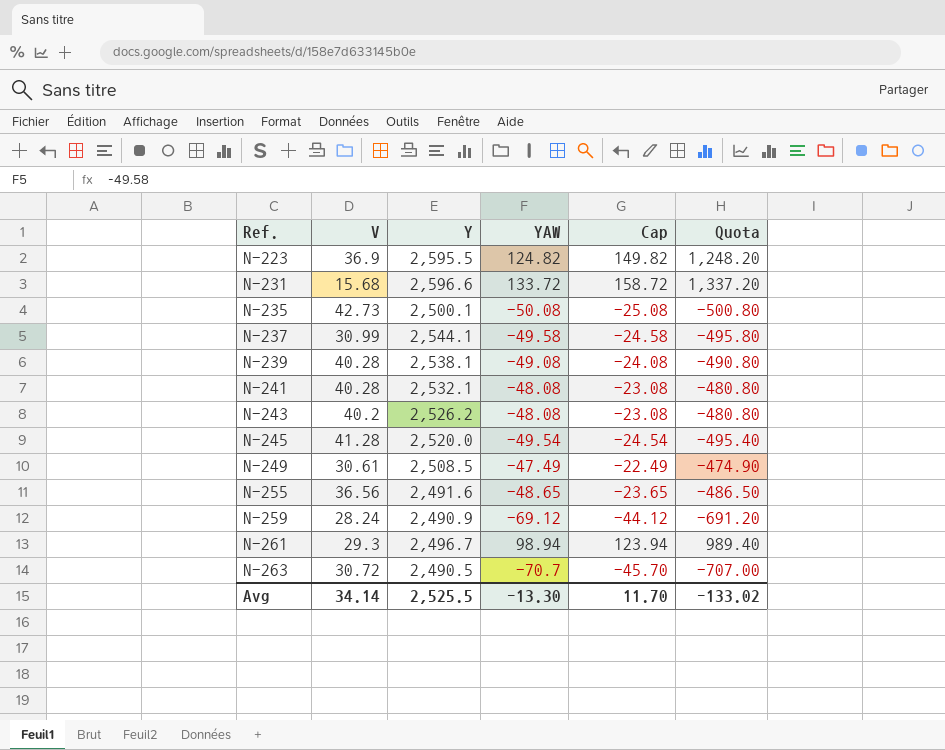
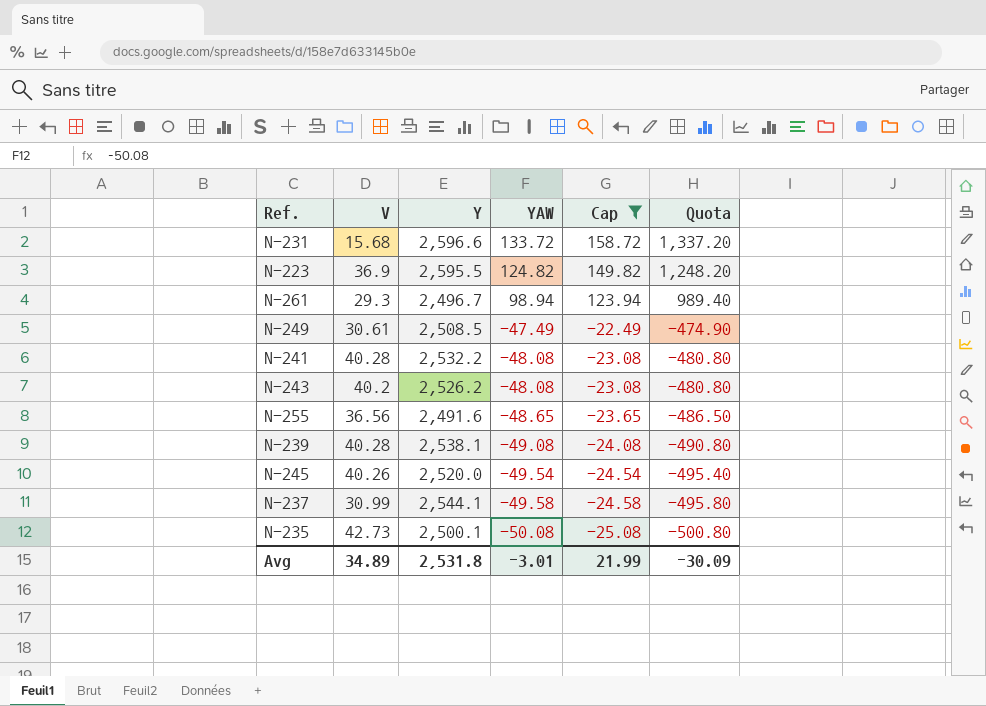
filter: none -> Cap >= -25.08
row order: Ref. ascending -> YAW descending
N-241 | Y: 2,532.1 -> 2,532.2
N-245 | V: 41.28 -> 40.26
Avg | V: 34.14 -> 34.89
Avg | Y: 2,525.5 -> 2,531.8
Avg | YAW: -13.30 -> -3.01
Avg | Cap: 11.70 -> 21.99
Avg | Quota: -133.02 -> -30.09

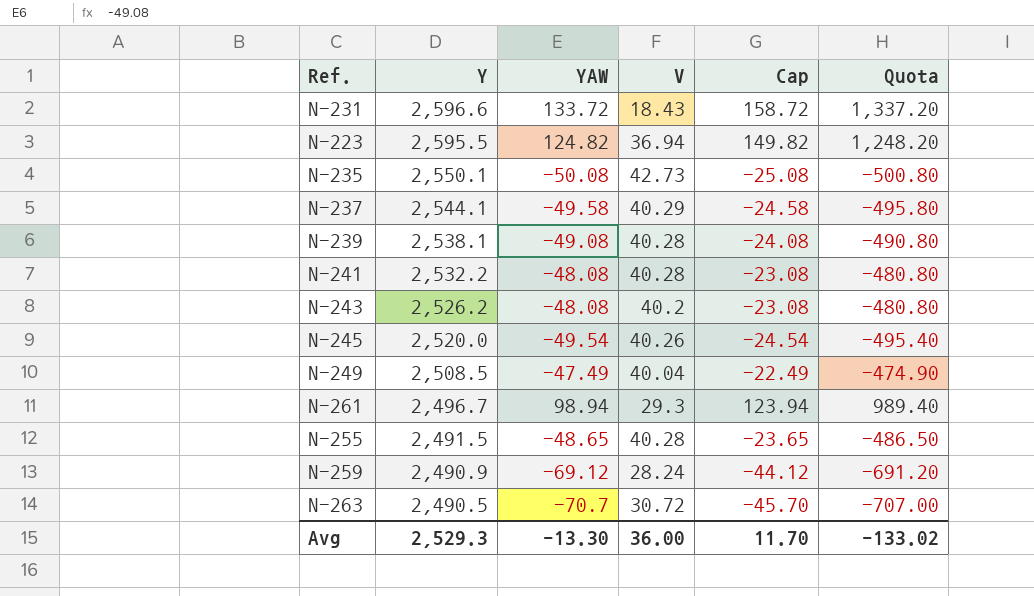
filter: Cap >= -25.08 -> none
row order: YAW descending -> Y descending
column V | position: 2 -> 4
N-231 | V: 15.68 -> 18.43
N-223 | V: 36.9 -> 36.94
N-235 | Y: 2,500.1 -> 2,550.1
N-237 | V: 30.99 -> 40.29
N-249 | V: 30.61 -> 40.04
N-255 | Y: 2,491.6 -> 2,491.5
N-255 | V: 36.56 -> 40.28
Avg | Y: 2,531.8 -> 2,529.3
Avg | YAW: -3.01 -> -13.30
Avg | V: 34.89 -> 36.00
Avg | Cap: 21.99 -> 11.70
Avg | Quota: -30.09 -> -133.02

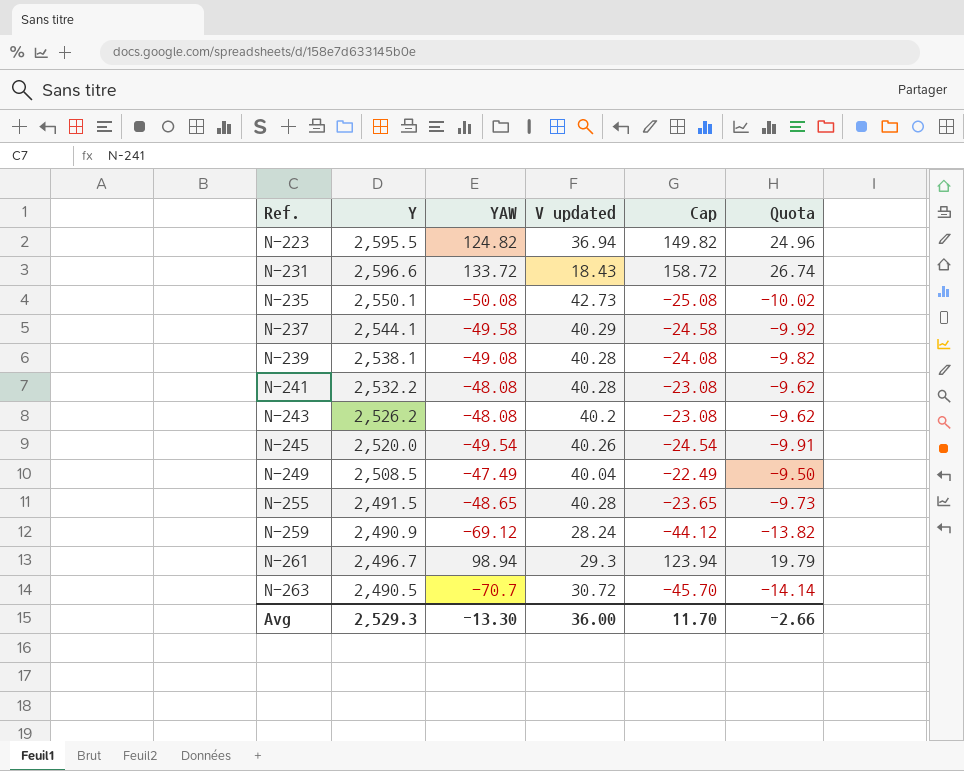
row order: Y descending -> Ref. ascending
column name: V -> V updated
column Quota | formula: [YAW] * 10 -> [YAW] * 0.2
Avg | Quota: -133.02 -> -2.66

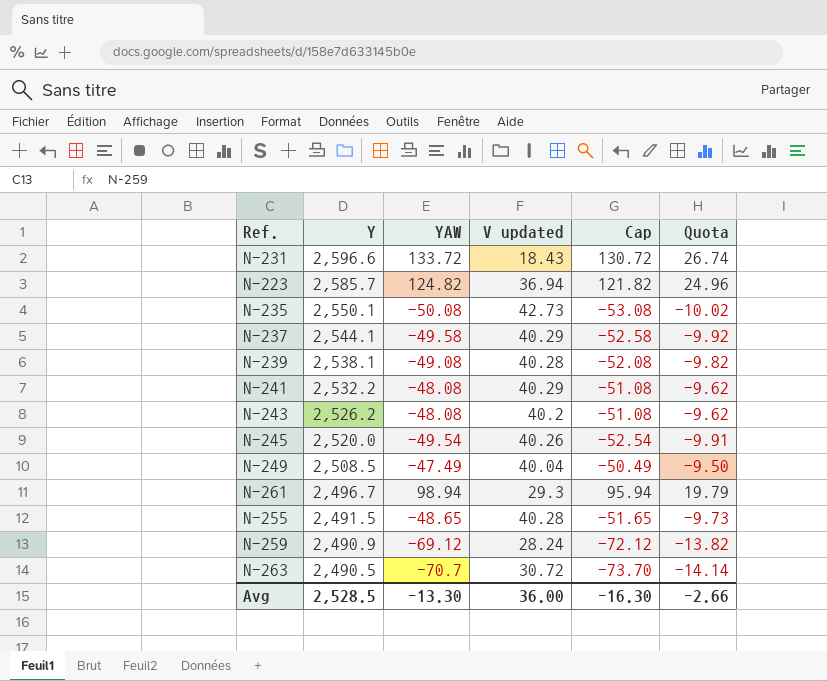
row order: Ref. ascending -> Y descending
column Cap | formula: [YAW] + 25 -> [YAW] - 3
N-223 | Y: 2,595.5 -> 2,585.7
N-241 | V updated: 40.28 -> 40.29
Avg | Y: 2,529.3 -> 2,528.5
Avg | Cap: 11.70 -> -16.30

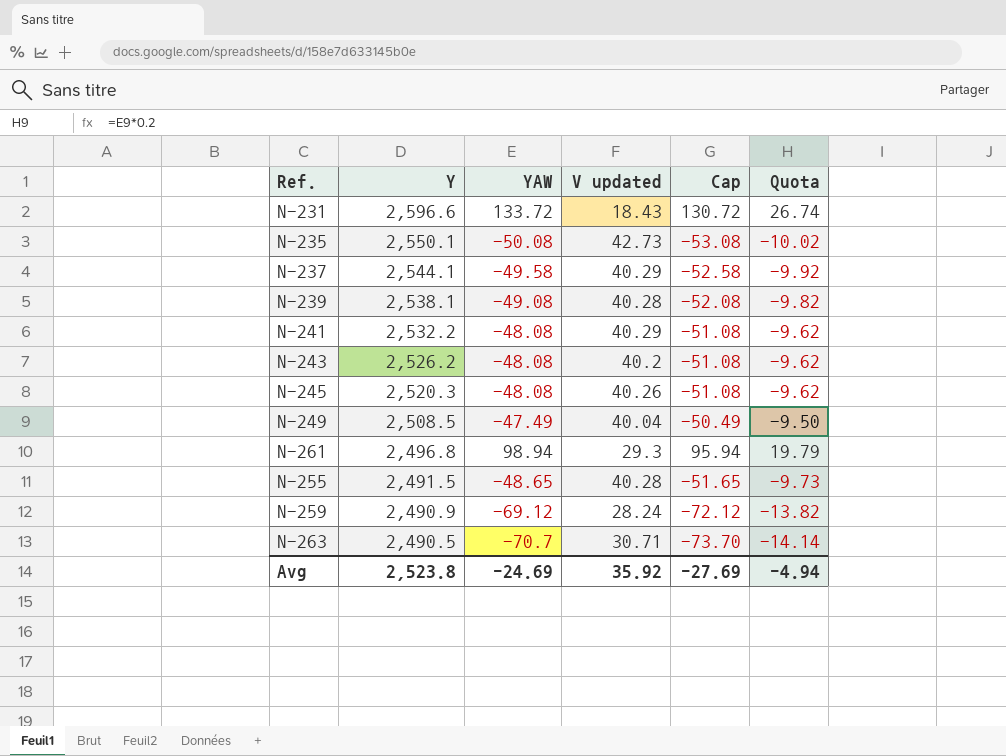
row N-223: 2,585.7 | 124.82 | 36.94 | 121.82 | 24.96 -> none
N-245 | Y: 2,520.0 -> 2,520.3
N-245 | YAW: -49.54 -> -48.08
N-245 | Cap: -52.54 -> -51.08
N-245 | Quota: -9.91 -> -9.62
N-261 | Y: 2,496.7 -> 2,496.8
N-263 | V updated: 30.72 -> 30.71
Avg | Y: 2,528.5 -> 2,523.8
Avg | YAW: -13.30 -> -24.69
Avg | V updated: 36.00 -> 35.92
Avg | Cap: -16.30 -> -27.69
Avg | Quota: -2.66 -> -4.94

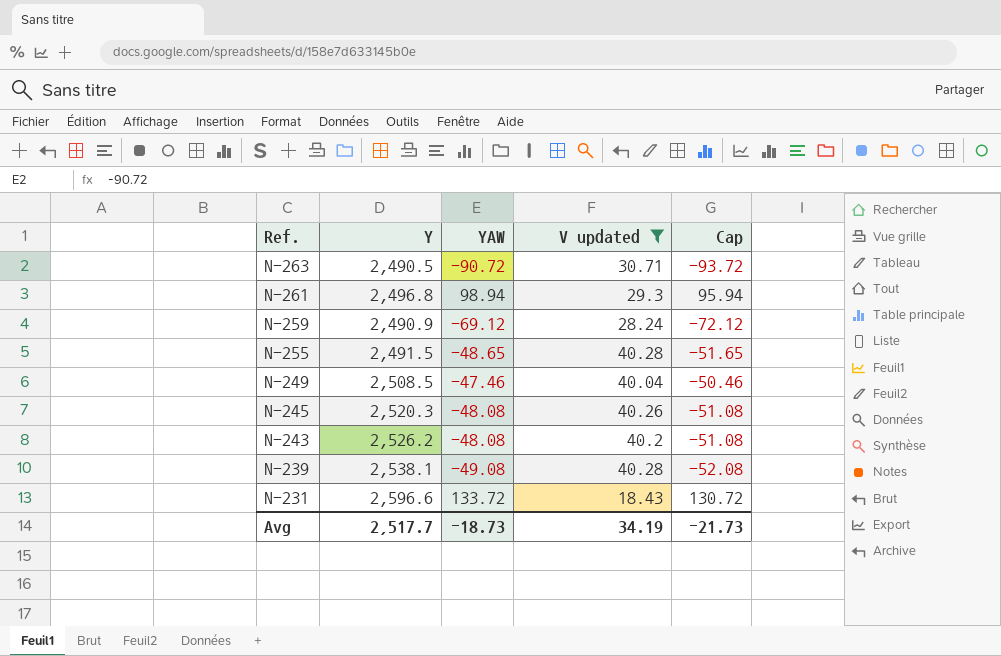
filter: none -> V updated <= 40.28
row order: Y descending -> Ref. descending
column Quota | formula: [YAW] * 0.2 -> none
N-263 | YAW: -70.7 -> -90.72
N-263 | Cap: -73.70 -> -93.72
N-249 | YAW: -47.49 -> -47.46
N-249 | Cap: -50.49 -> -50.46
Avg | Y: 2,523.8 -> 2,517.7
Avg | YAW: -24.69 -> -18.73
Avg | V updated: 35.92 -> 34.19
Avg | Cap: -27.69 -> -21.73

